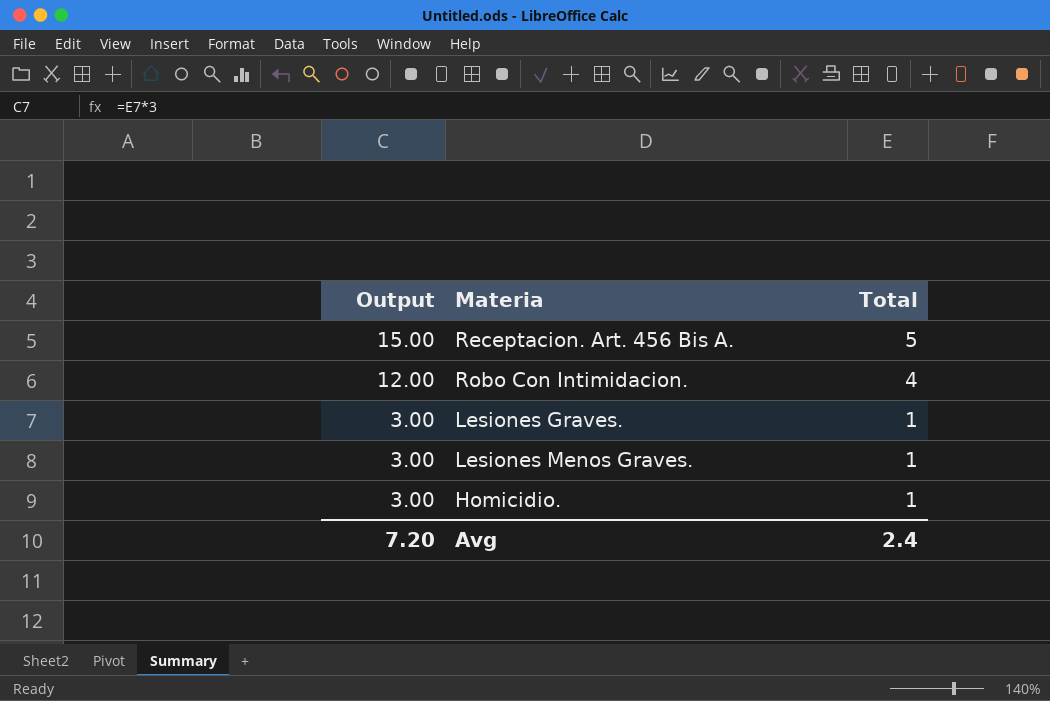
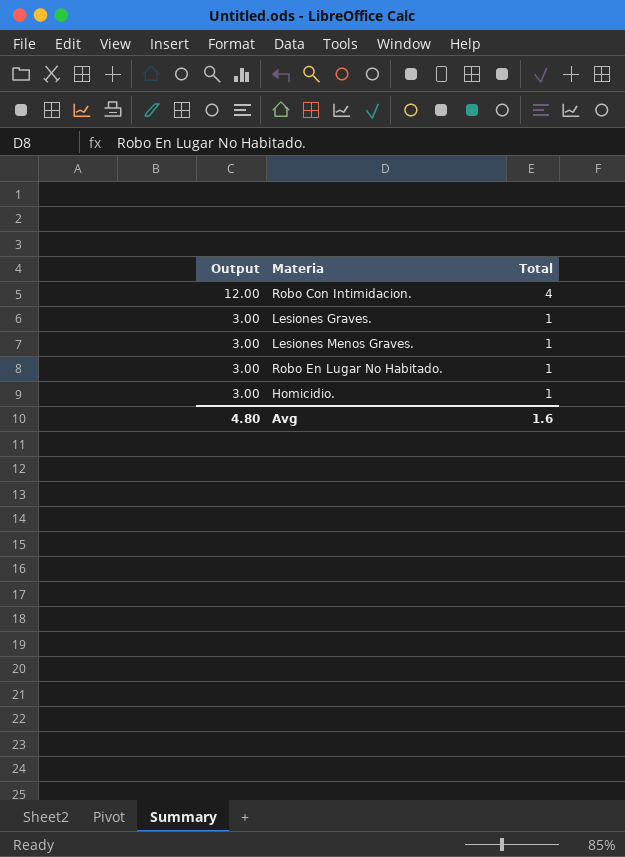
row Receptacion. Art. 456 Bis A.: 15.00 | 5 -> none
row Robo En Lugar No Habitado.: none -> 3.00 | 1
Avg | Output: 7.20 -> 4.80
Avg | Total: 2.4 -> 1.6

